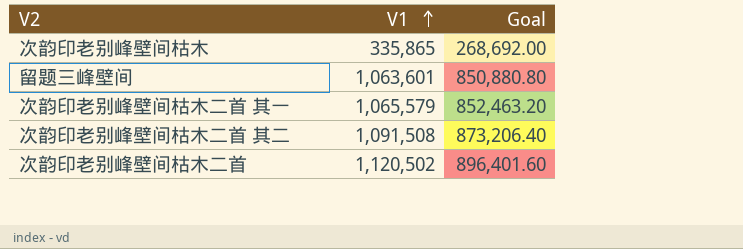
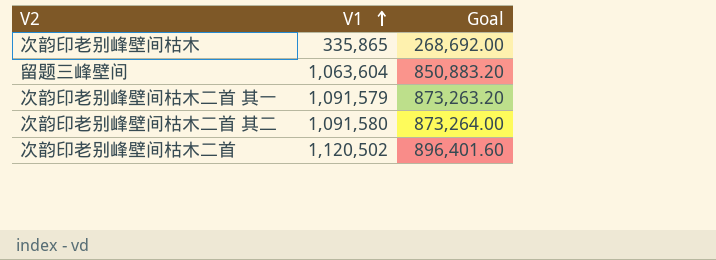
留题三峰壁间 | V1: 1,063,601 -> 1,063,604
留题三峰壁间 | Goal: 850,880.80 -> 850,883.20
次韵印老别峰壁间枯木二首 其一 | V1: 1,065,579 -> 1,091,579
次韵印老别峰壁间枯木二首 其一 | Goal: 852,463.20 -> 873,263.20
次韵印老别峰壁间枯木二首 其二 | V1: 1,091,508 -> 1,091,580
次韵印老别峰壁间枯木二首 其二 | Goal: 873,206.40 -> 873,264.00

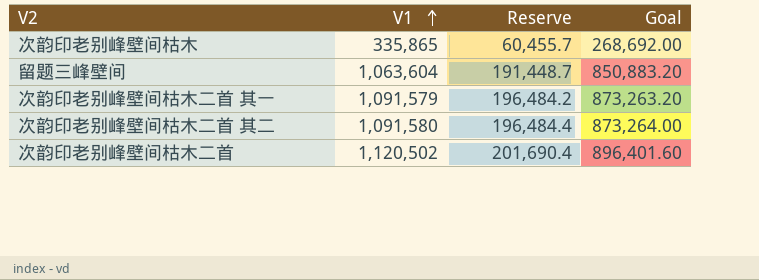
column Reserve | formula: none -> [V1] * 0.18

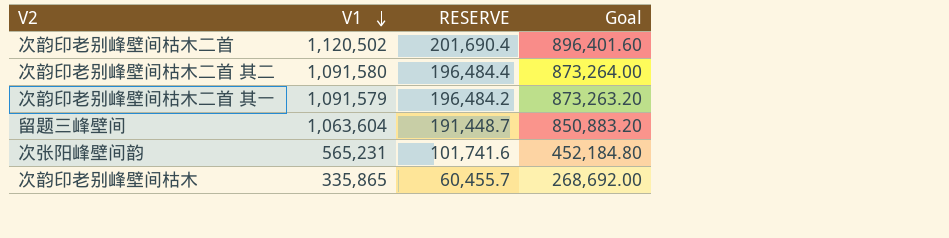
row order: V1 ascending -> V1 descending
column name: Reserve -> RESERVE
row 次张阳峰壁间韵: none -> 565,231 | 101,741.6 | 452,184.80

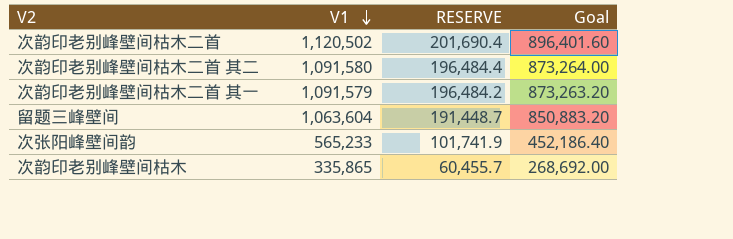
次张阳峰壁间韵 | V1: 565,231 -> 565,233
次张阳峰壁间韵 | RESERVE: 101,741.6 -> 101,741.9
次张阳峰壁间韵 | Goal: 452,184.80 -> 452,186.40

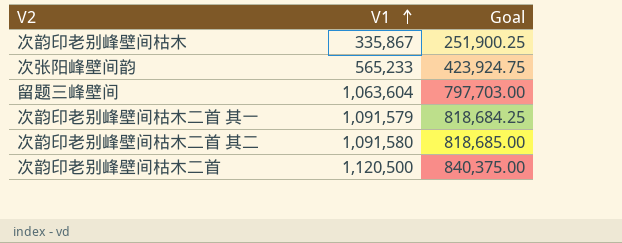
row order: V1 descending -> V1 ascending
column RESERVE | formula: [V1] * 0.18 -> none
column Goal | formula: [V1] * 0.8 -> [V1] * 0.75
次韵印老别峰壁间枯木 | V1: 335,865 -> 335,867
次韵印老别峰壁间枯木二首 | V1: 1,120,502 -> 1,120,500

